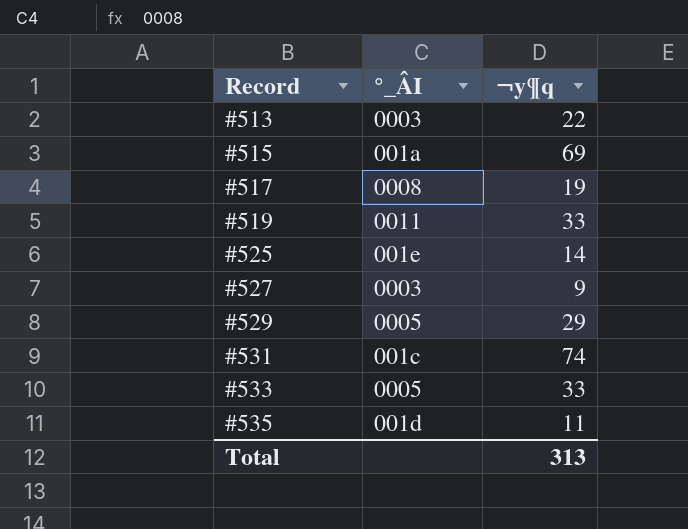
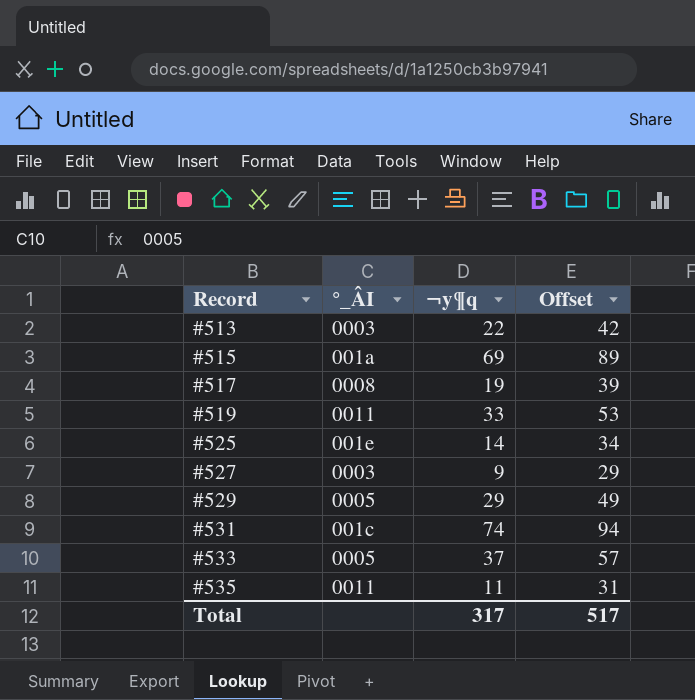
column Offset | formula: none -> [¬y¶q] + 20
#533 | ¬y¶q: 33 -> 37
#535 | °_ÂI: 001d -> 0011
Total | ¬y¶q: 313 -> 317

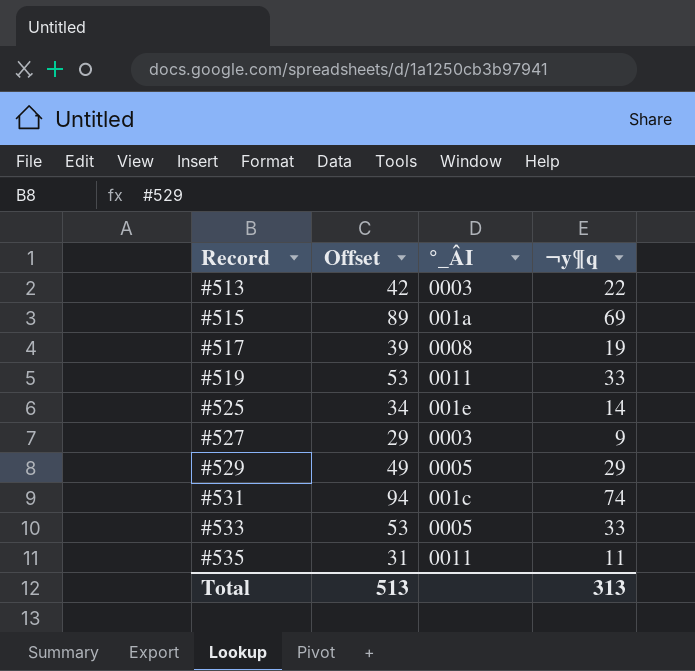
column Offset | position: 4 -> 2
#533 | Offset: 57 -> 53
#533 | ¬y¶q: 37 -> 33
Total | Offset: 517 -> 513
Total | ¬y¶q: 317 -> 313

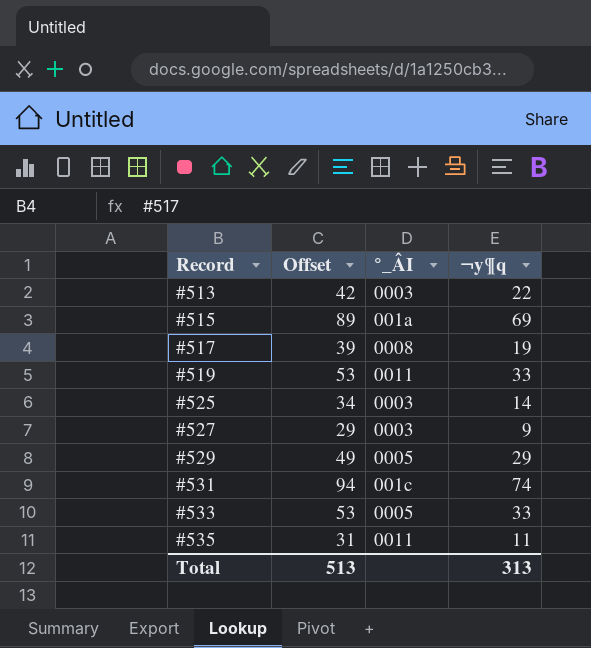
#525 | °_ÂI: 001e -> 0003

